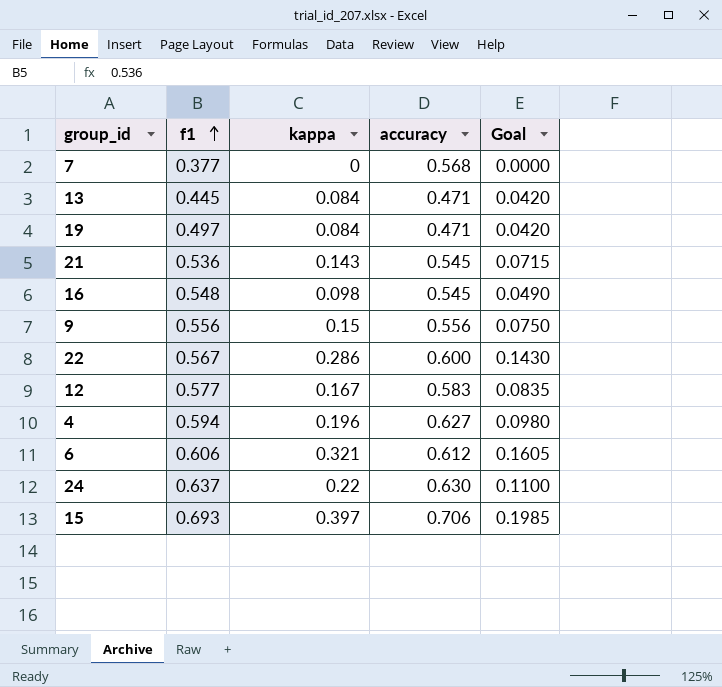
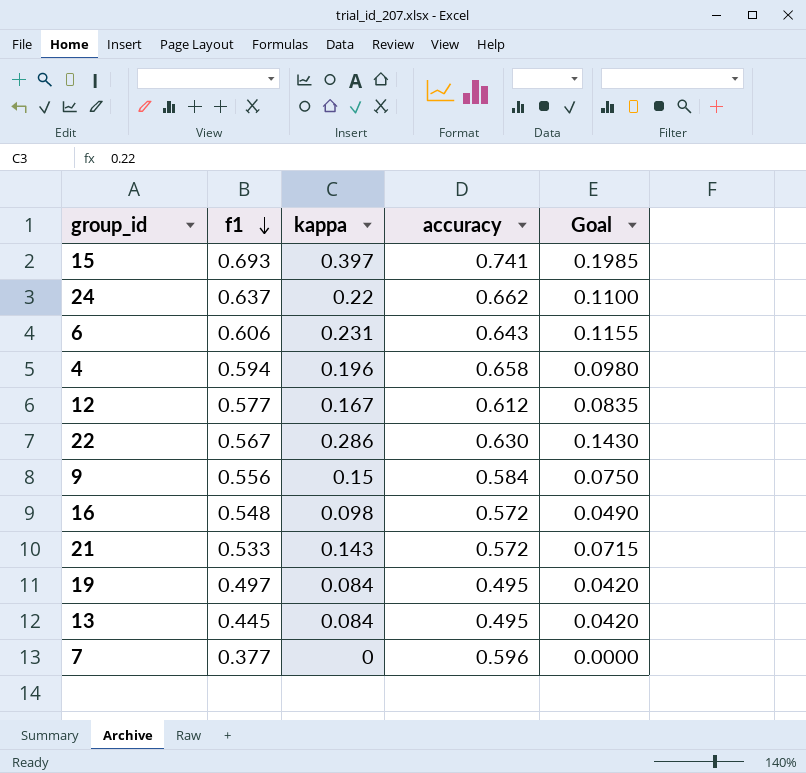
row order: f1 ascending -> f1 descending
15 | accuracy: 0.706 -> 0.741
24 | accuracy: 0.630 -> 0.662
6 | kappa: 0.321 -> 0.231
6 | accuracy: 0.612 -> 0.643
6 | Goal: 0.1605 -> 0.1155
4 | accuracy: 0.627 -> 0.658
12 | accuracy: 0.583 -> 0.612
22 | accuracy: 0.600 -> 0.630
9 | accuracy: 0.556 -> 0.584
16 | accuracy: 0.545 -> 0.572
21 | f1: 0.536 -> 0.533
21 | accuracy: 0.545 -> 0.572
19 | accuracy: 0.471 -> 0.495
13 | accuracy: 0.471 -> 0.495
7 | accuracy: 0.568 -> 0.596

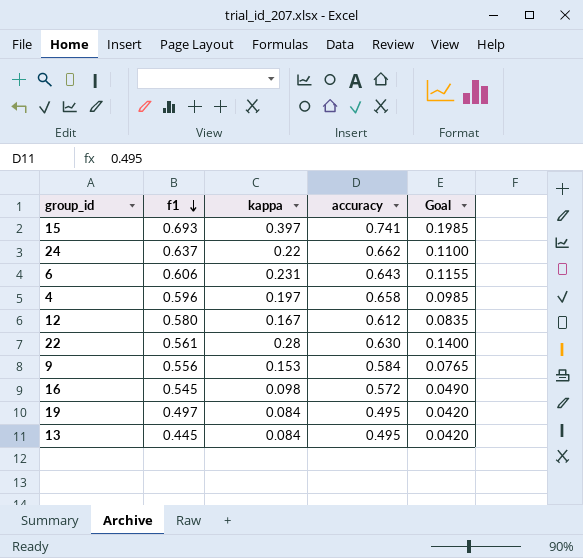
row 21: 0.533 | 0.143 | 0.572 | 0.0715 -> none
row 7: 0.377 | 0 | 0.596 | 0.0000 -> none
4 | f1: 0.594 -> 0.596
4 | kappa: 0.196 -> 0.197
4 | Goal: 0.0980 -> 0.0985
12 | f1: 0.577 -> 0.580
22 | f1: 0.567 -> 0.561
22 | kappa: 0.286 -> 0.28
22 | Goal: 0.1430 -> 0.1400
9 | kappa: 0.15 -> 0.153
9 | Goal: 0.0750 -> 0.0765
16 | f1: 0.548 -> 0.545

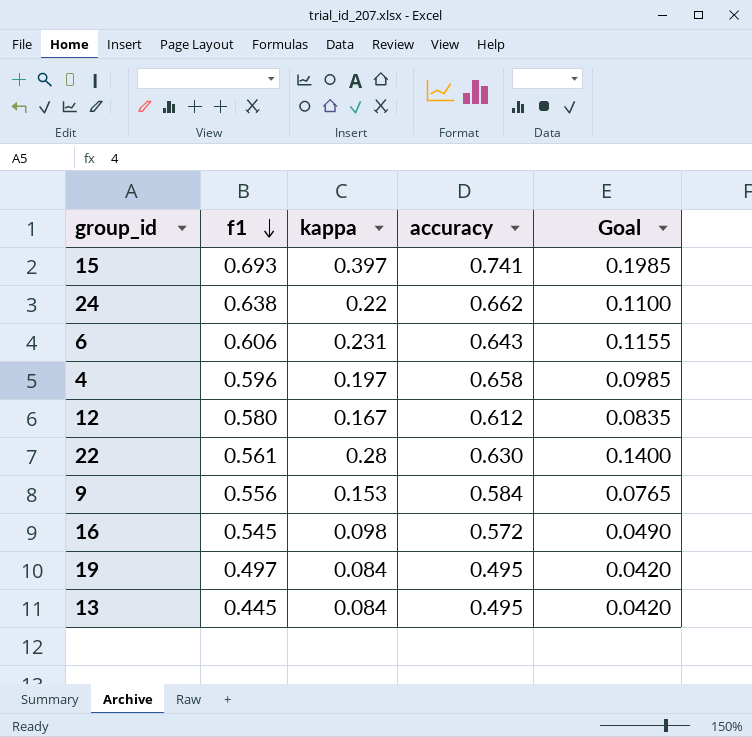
24 | f1: 0.637 -> 0.638

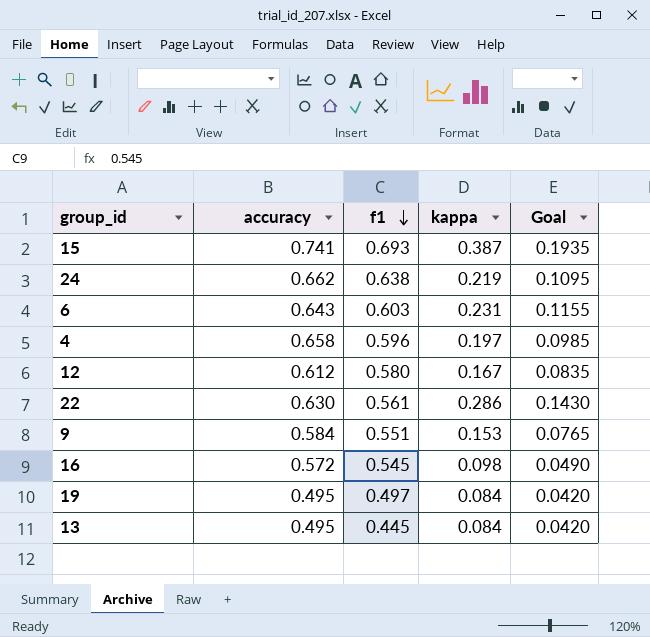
column accuracy | position: 4 -> 2
15 | kappa: 0.397 -> 0.387
15 | Goal: 0.1985 -> 0.1935
24 | kappa: 0.22 -> 0.219
24 | Goal: 0.1100 -> 0.1095
6 | f1: 0.606 -> 0.603
22 | kappa: 0.28 -> 0.286
22 | Goal: 0.1400 -> 0.1430
9 | f1: 0.556 -> 0.551

